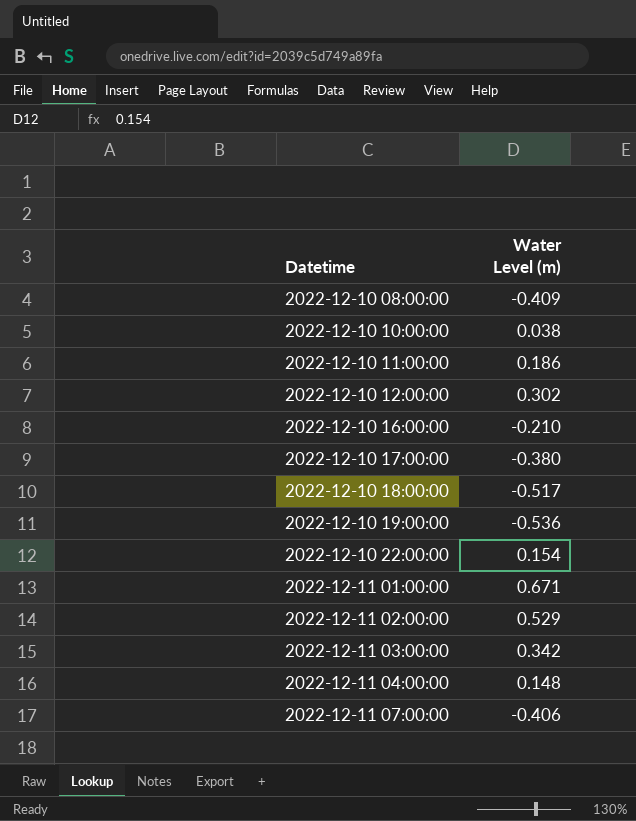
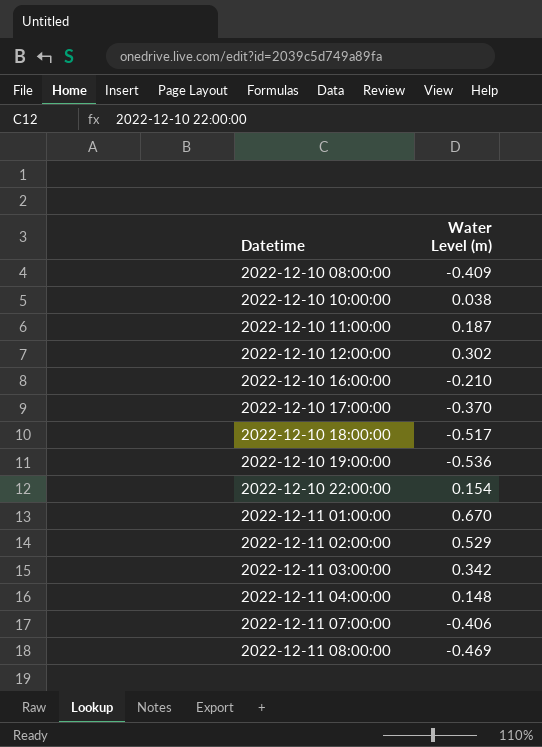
2022-12-10 11:00:00 | Water Level (m): 0.186 -> 0.187
2022-12-10 17:00:00 | Water Level (m): -0.380 -> -0.370
2022-12-11 01:00:00 | Water Level (m): 0.671 -> 0.670
row 2022-12-11 08:00:00: none -> -0.469

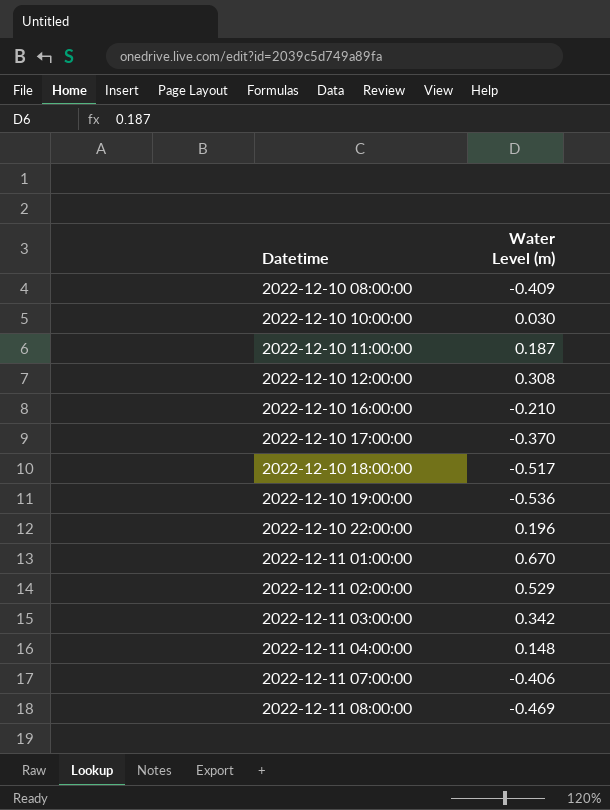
2022-12-10 10:00:00 | Water Level (m): 0.038 -> 0.030
2022-12-10 12:00:00 | Water Level (m): 0.302 -> 0.308
2022-12-10 22:00:00 | Water Level (m): 0.154 -> 0.196

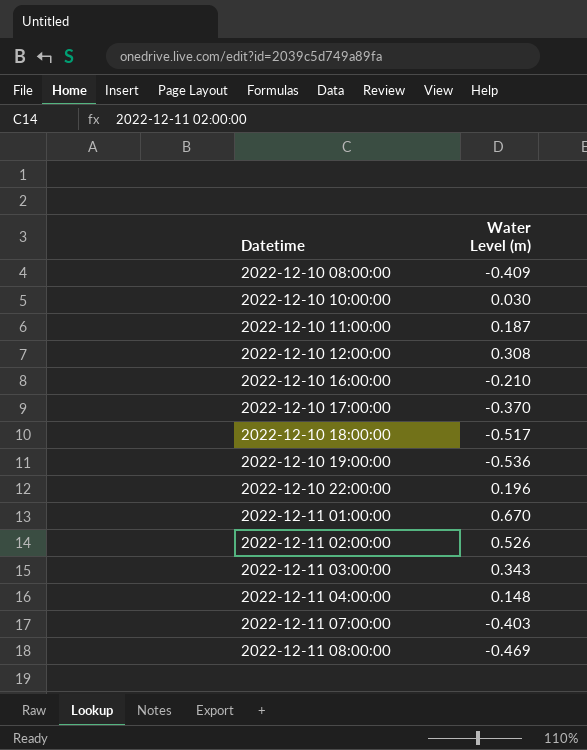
2022-12-11 02:00:00 | Water Level (m): 0.529 -> 0.526
2022-12-11 03:00:00 | Water Level (m): 0.342 -> 0.343
2022-12-11 07:00:00 | Water Level (m): -0.406 -> -0.403

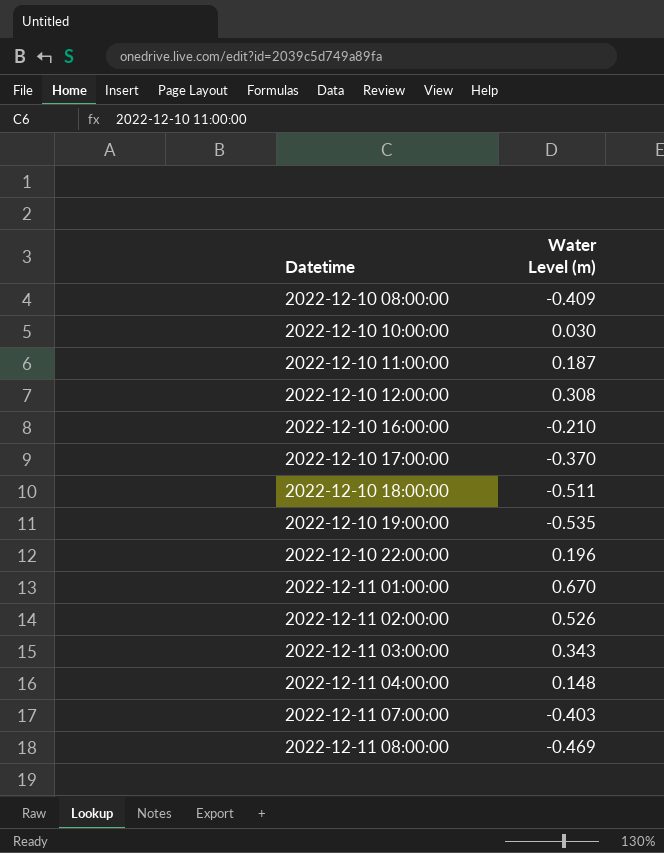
2022-12-10 18:00:00 | Water Level (m): -0.517 -> -0.511
2022-12-10 19:00:00 | Water Level (m): -0.536 -> -0.535

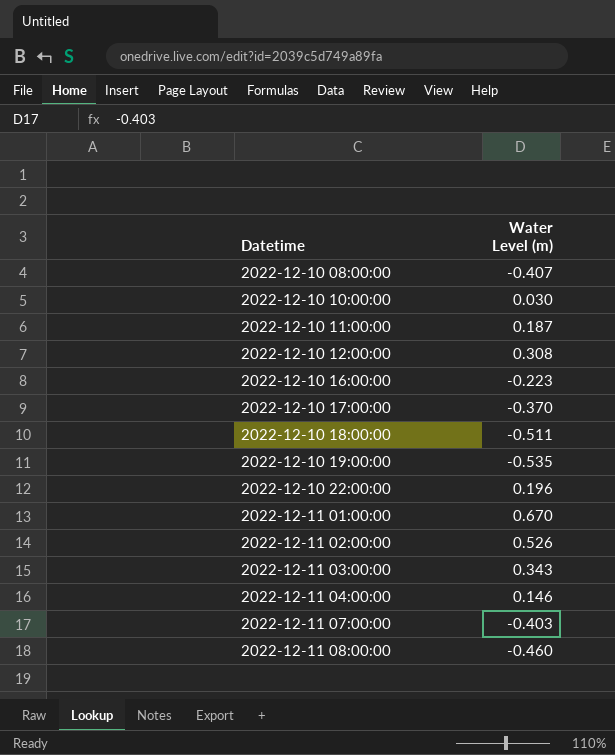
2022-12-10 08:00:00 | Water Level (m): -0.409 -> -0.407
2022-12-10 16:00:00 | Water Level (m): -0.210 -> -0.223
2022-12-11 04:00:00 | Water Level (m): 0.148 -> 0.146
2022-12-11 08:00:00 | Water Level (m): -0.469 -> -0.460

